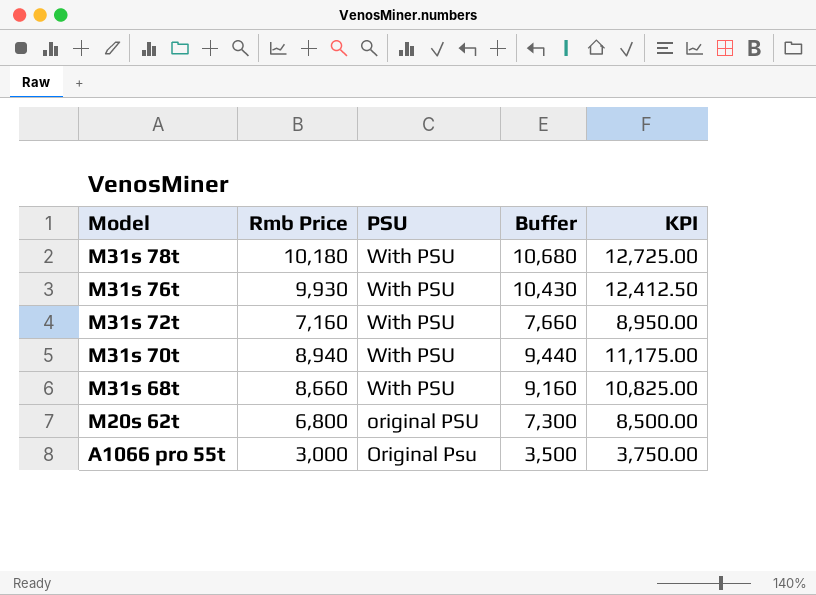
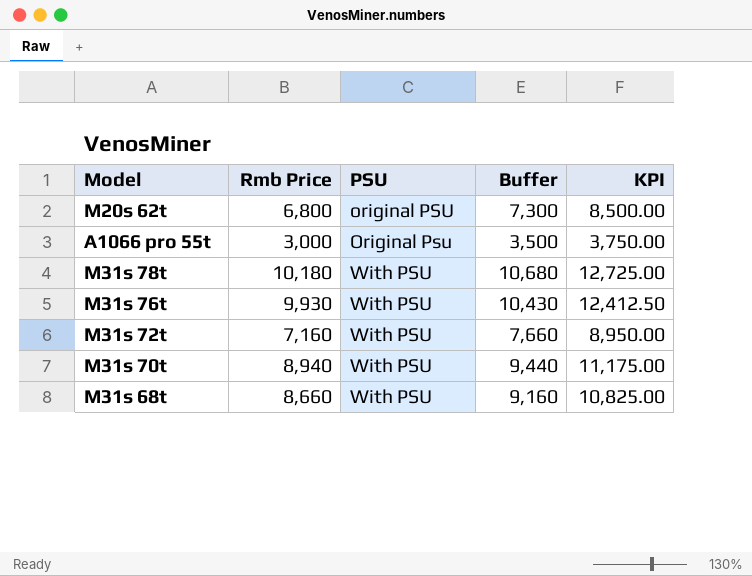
row order: Model descending -> PSU ascending

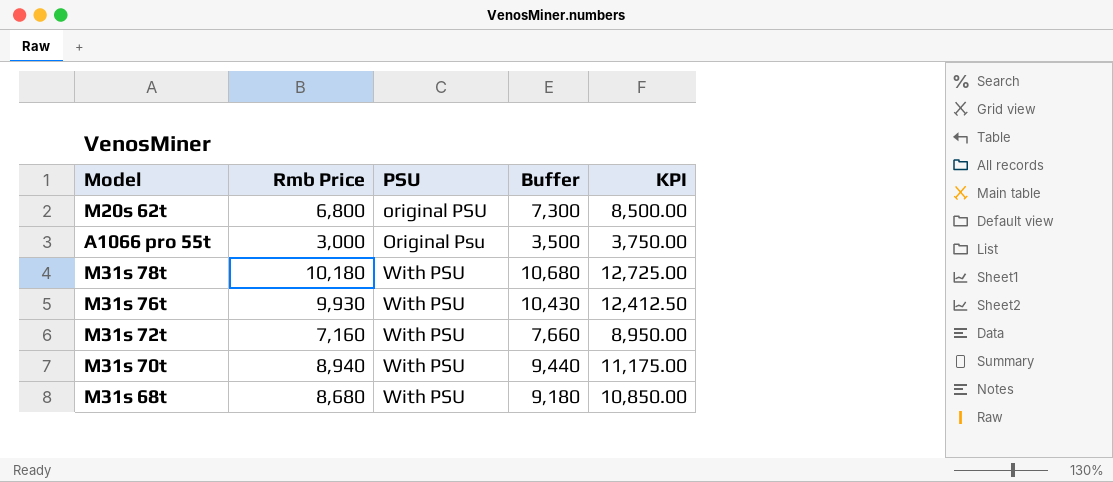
M31s 68t | Rmb Price: 8,660 -> 8,680
M31s 68t | Buffer: 9,160 -> 9,180
M31s 68t | KPI: 10,825.00 -> 10,850.00

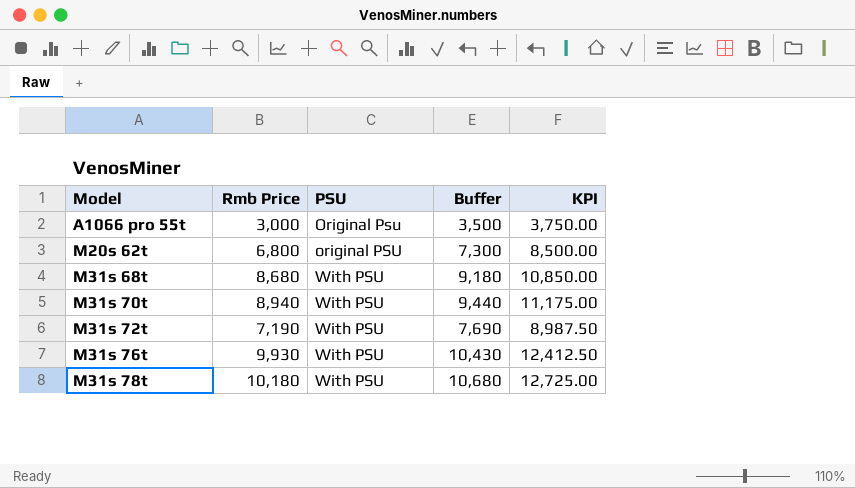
row order: PSU ascending -> Model ascending
M31s 72t | Rmb Price: 7,160 -> 7,190
M31s 72t | Buffer: 7,660 -> 7,690
M31s 72t | KPI: 8,950.00 -> 8,987.50

